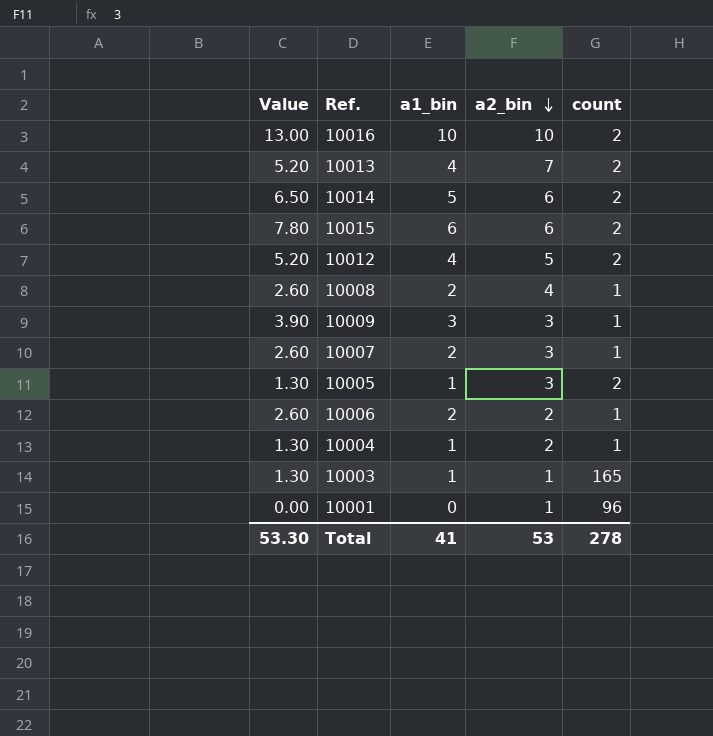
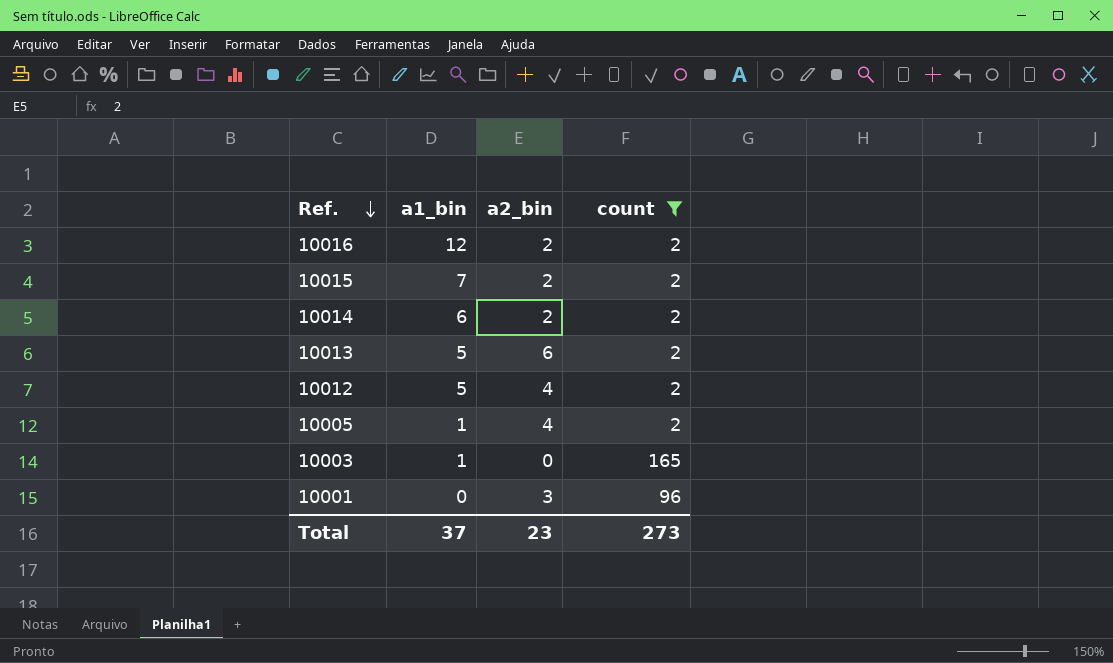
filter: none -> count != 1
row order: a2_bin descending -> Ref. descending
column Value | formula: [a1_bin] * 1.3 -> none
10016 | a1_bin: 10 -> 12
10016 | a2_bin: 10 -> 2
10015 | a1_bin: 6 -> 7
10015 | a2_bin: 6 -> 2
10014 | a1_bin: 5 -> 6
10014 | a2_bin: 6 -> 2
10013 | a1_bin: 4 -> 5
10013 | a2_bin: 7 -> 6
10012 | a1_bin: 4 -> 5
10012 | a2_bin: 5 -> 4
10005 | a2_bin: 3 -> 4
10003 | a2_bin: 1 -> 0
10001 | a2_bin: 1 -> 3
Total | a1_bin: 41 -> 37
Total | a2_bin: 53 -> 23
Total | count: 278 -> 273

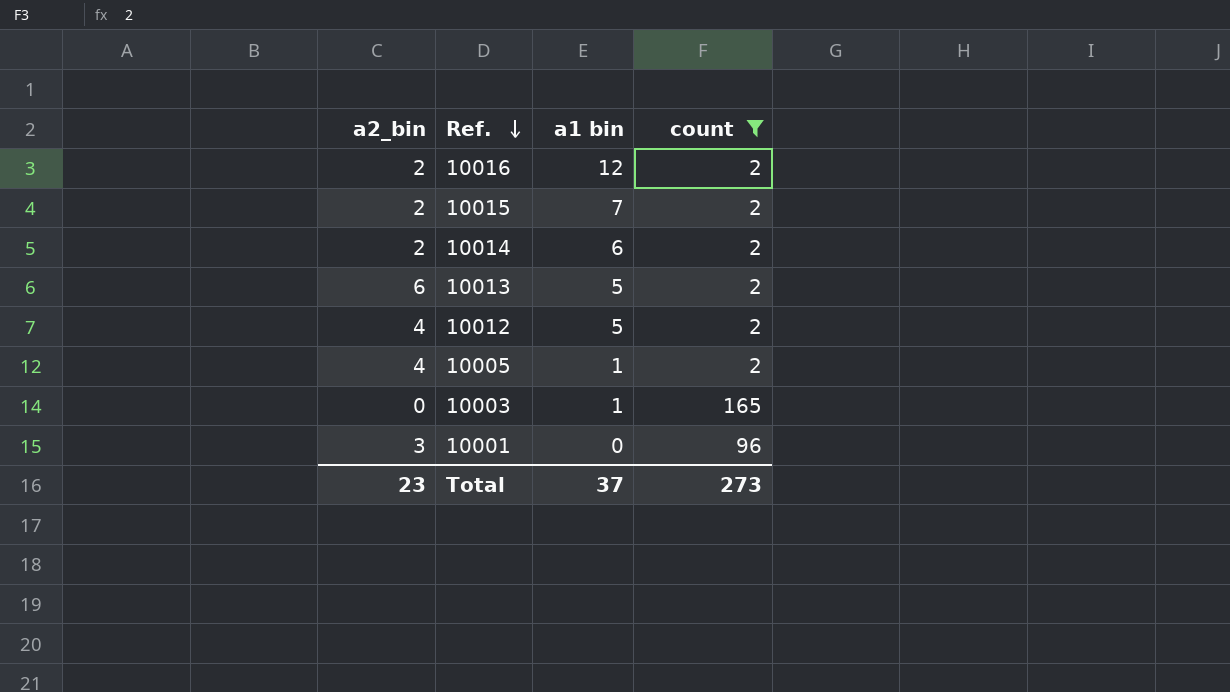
column a2_bin | position: 3 -> 1
column name: a1_bin -> a1 bin

